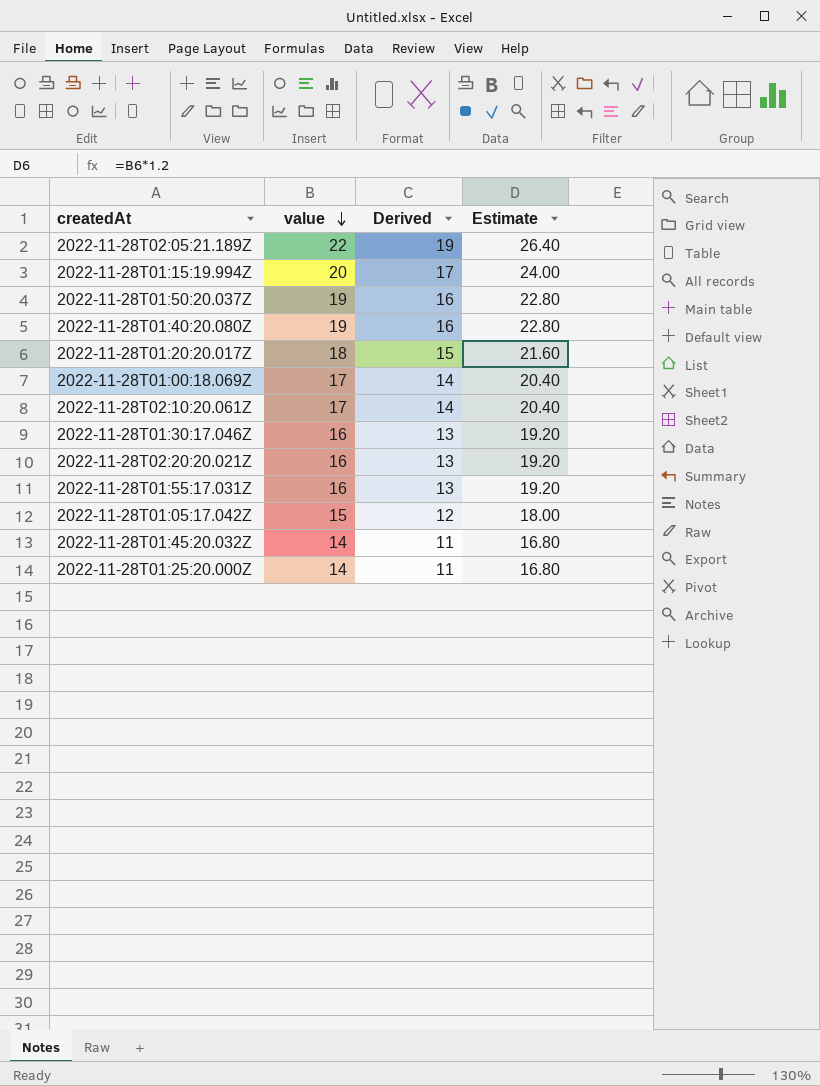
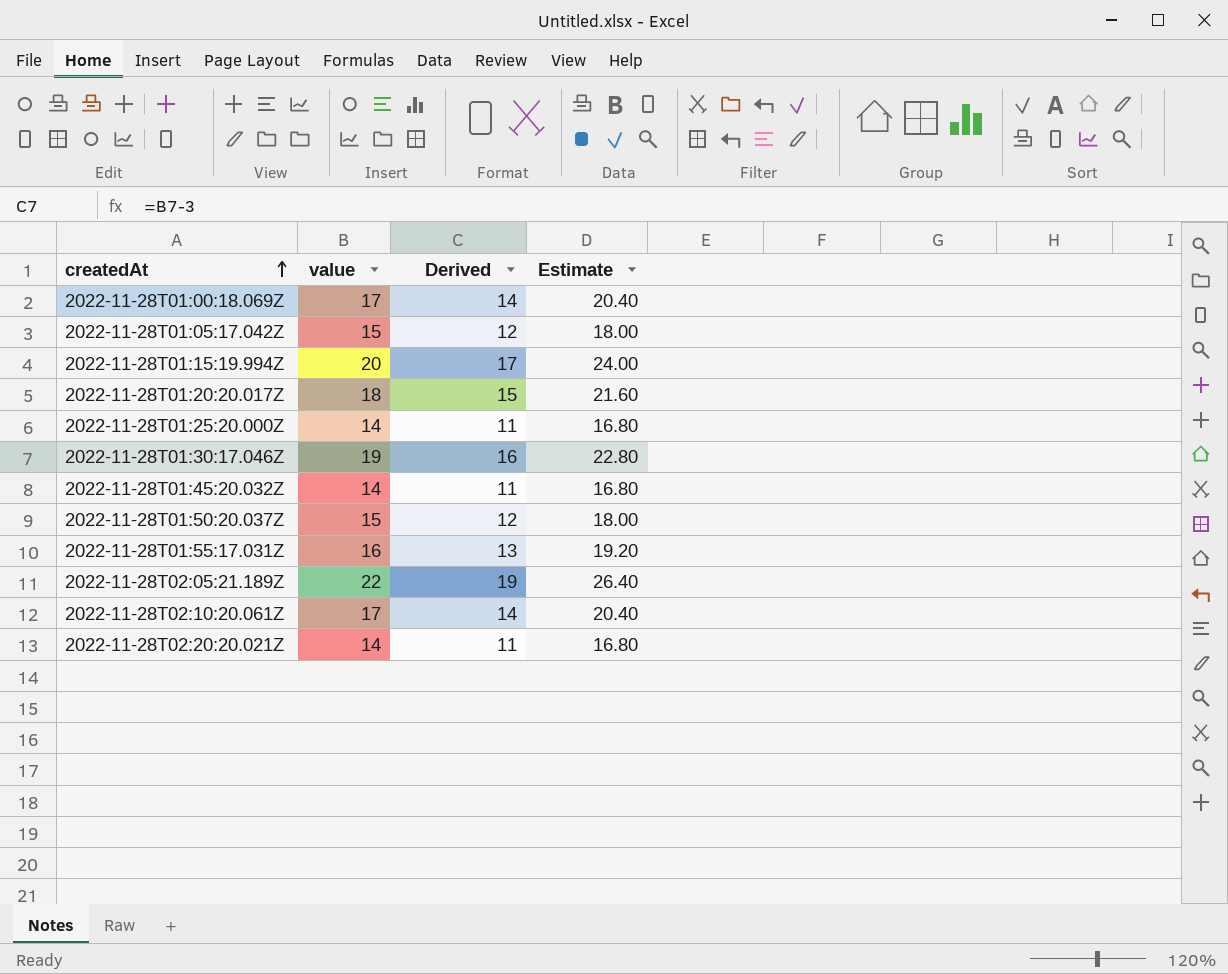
row order: value descending -> createdAt ascending
row 2022-11-28T01:40:20.080Z: 19 | 16 | 22.80 -> none
2022-11-28T01:30:17.046Z | value: 16 -> 19
2022-11-28T01:30:17.046Z | Derived: 13 -> 16
2022-11-28T01:30:17.046Z | Estimate: 19.20 -> 22.80
2022-11-28T01:50:20.037Z | value: 19 -> 15
2022-11-28T01:50:20.037Z | Derived: 16 -> 12
2022-11-28T01:50:20.037Z | Estimate: 22.80 -> 18.00
2022-11-28T02:20:20.021Z | value: 16 -> 14
2022-11-28T02:20:20.021Z | Derived: 13 -> 11
2022-11-28T02:20:20.021Z | Estimate: 19.20 -> 16.80

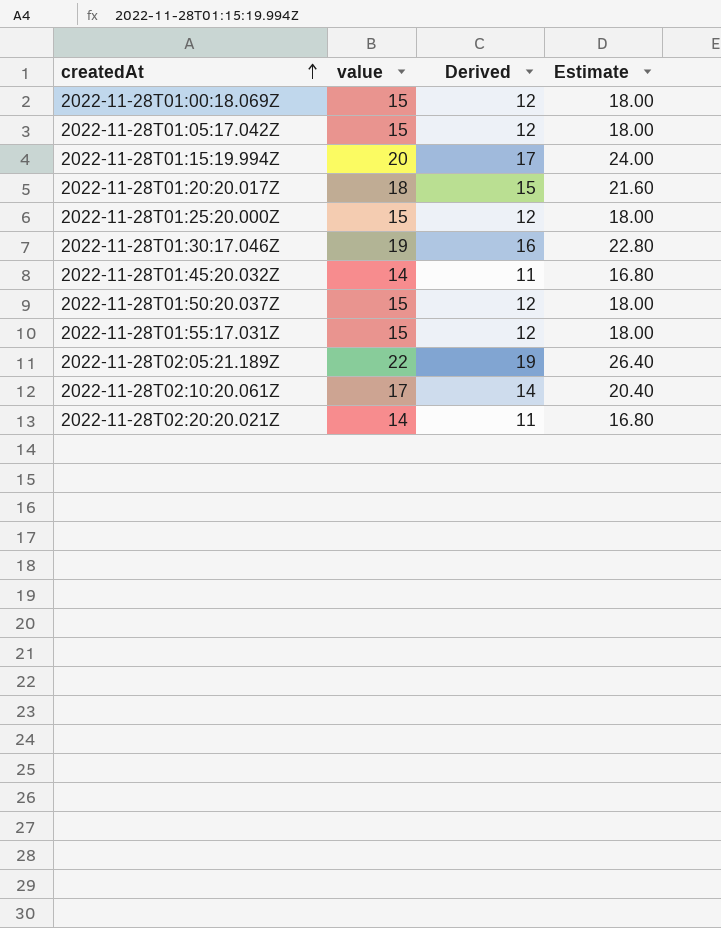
2022-11-28T01:00:18.069Z | value: 17 -> 15
2022-11-28T01:00:18.069Z | Derived: 14 -> 12
2022-11-28T01:00:18.069Z | Estimate: 20.40 -> 18.00
2022-11-28T01:25:20.000Z | value: 14 -> 15
2022-11-28T01:25:20.000Z | Derived: 11 -> 12
2022-11-28T01:25:20.000Z | Estimate: 16.80 -> 18.00
2022-11-28T01:55:17.031Z | value: 16 -> 15
2022-11-28T01:55:17.031Z | Derived: 13 -> 12
2022-11-28T01:55:17.031Z | Estimate: 19.20 -> 18.00

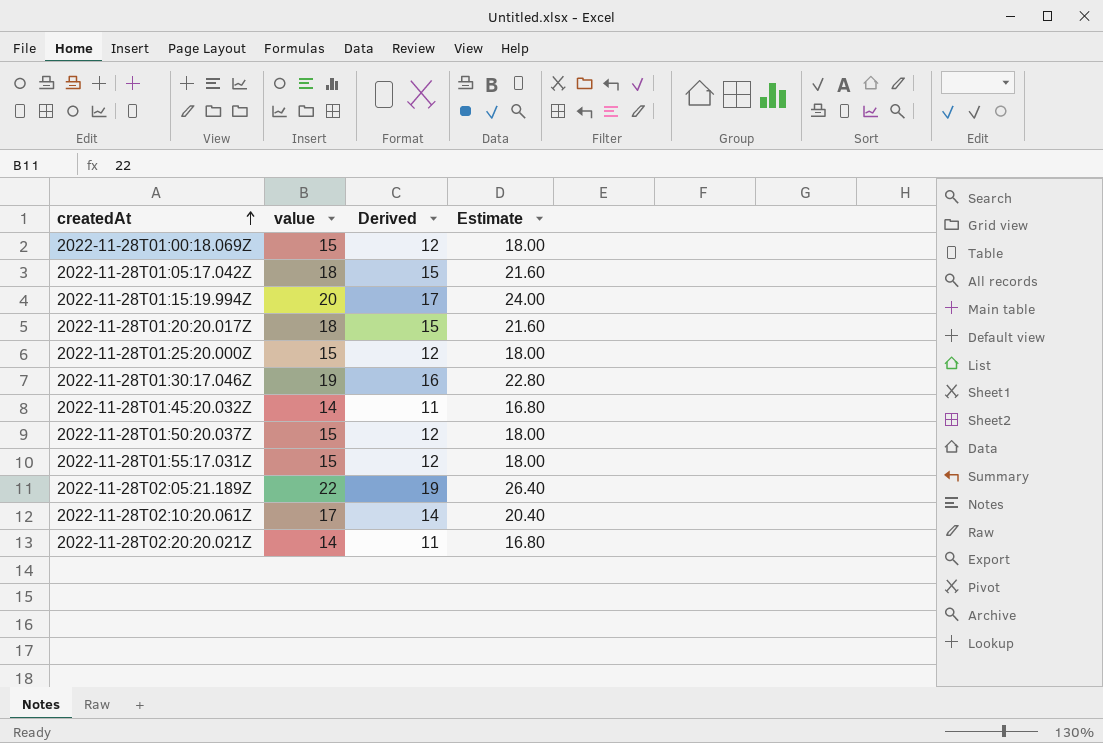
2022-11-28T01:05:17.042Z | value: 15 -> 18
2022-11-28T01:05:17.042Z | Derived: 12 -> 15
2022-11-28T01:05:17.042Z | Estimate: 18.00 -> 21.60

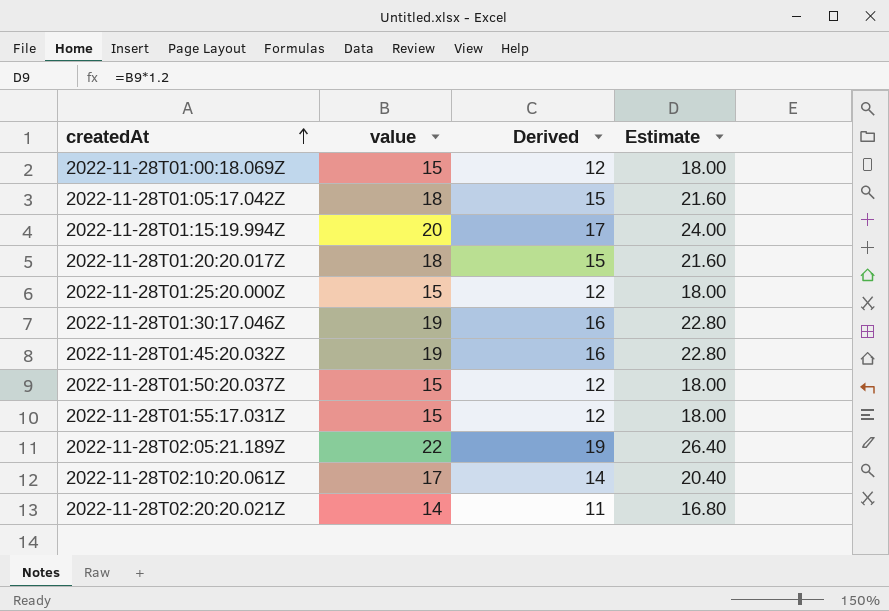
2022-11-28T01:45:20.032Z | value: 14 -> 19
2022-11-28T01:45:20.032Z | Derived: 11 -> 16
2022-11-28T01:45:20.032Z | Estimate: 16.80 -> 22.80

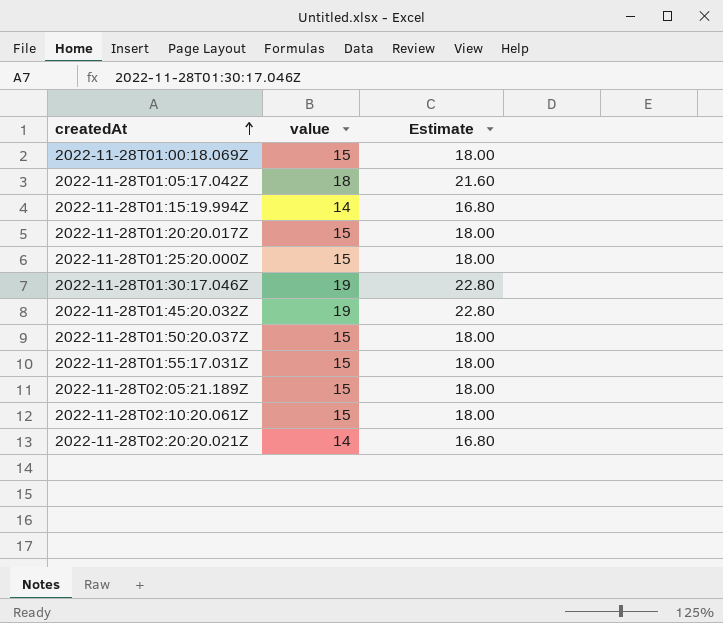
column Derived | formula: [value] - 3 -> none
2022-11-28T01:15:19.994Z | value: 20 -> 14
2022-11-28T01:15:19.994Z | Estimate: 24.00 -> 16.80
2022-11-28T01:20:20.017Z | value: 18 -> 15
2022-11-28T01:20:20.017Z | Estimate: 21.60 -> 18.00
2022-11-28T02:05:21.189Z | value: 22 -> 15
2022-11-28T02:05:21.189Z | Estimate: 26.40 -> 18.00
2022-11-28T02:10:20.061Z | value: 17 -> 15
2022-11-28T02:10:20.061Z | Estimate: 20.40 -> 18.00

